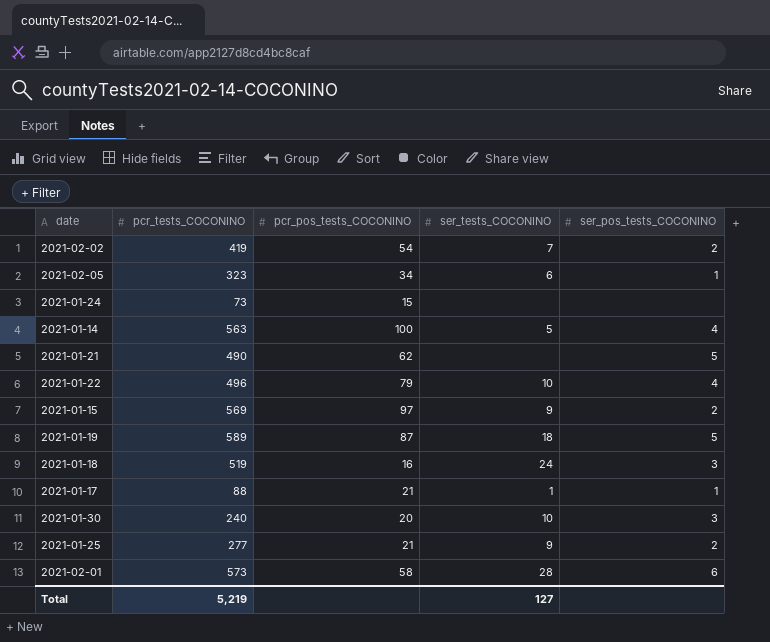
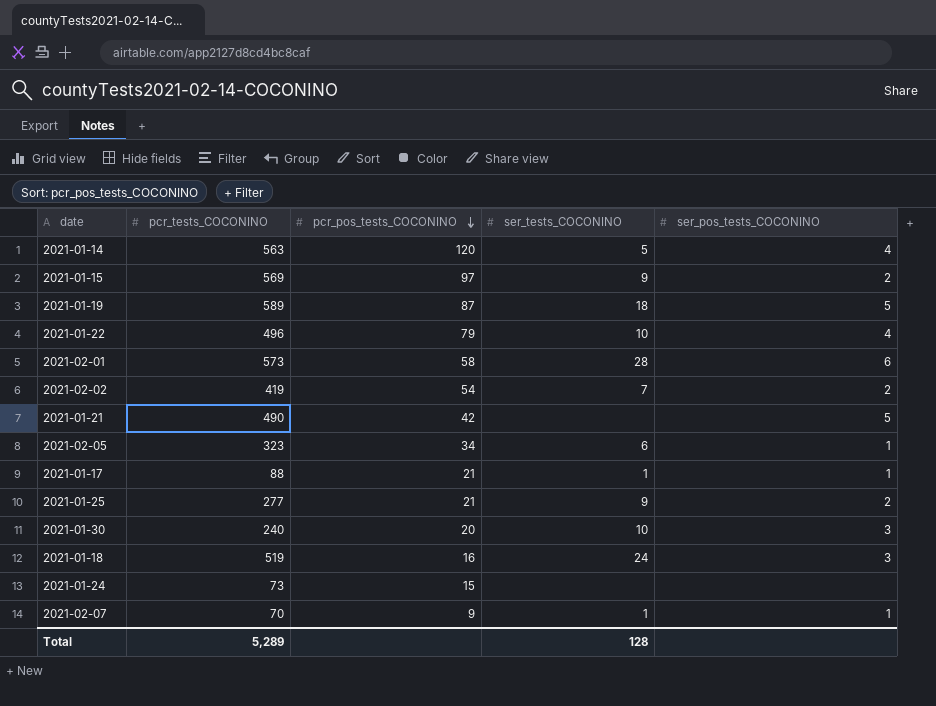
row order: none -> pcr_pos_tests_COCONINO descending
2021-01-14 | pcr_pos_tests_COCONINO: 100 -> 120
2021-01-21 | pcr_pos_tests_COCONINO: 62 -> 42
row 2021-02-07: none -> 70 | 9 | 1 | 1
Total | pcr_tests_COCONINO: 5,219 -> 5,289
Total | ser_tests_COCONINO: 127 -> 128

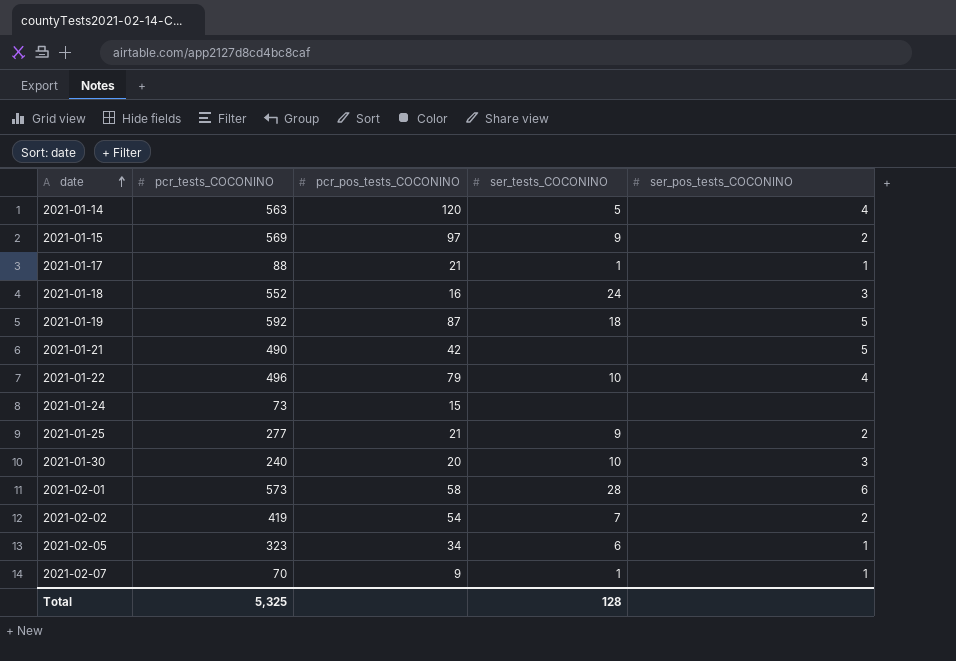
row order: pcr_pos_tests_COCONINO descending -> date ascending
2021-01-18 | pcr_tests_COCONINO: 519 -> 552
2021-01-19 | pcr_tests_COCONINO: 589 -> 592
Total | pcr_tests_COCONINO: 5,289 -> 5,325

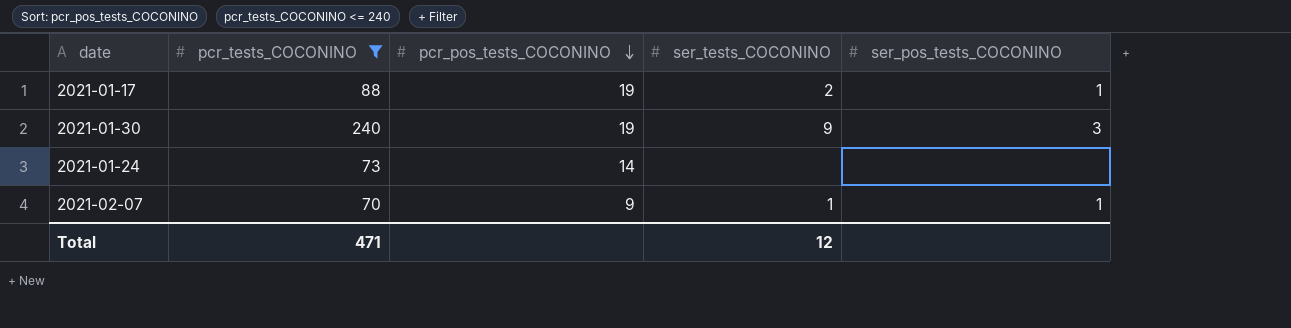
filter: none -> pcr_tests_COCONINO <= 240
row order: date ascending -> pcr_pos_tests_COCONINO descending
2021-01-17 | pcr_pos_tests_COCONINO: 21 -> 19
2021-01-17 | ser_tests_COCONINO: 1 -> 2
2021-01-30 | pcr_pos_tests_COCONINO: 20 -> 19
2021-01-30 | ser_tests_COCONINO: 10 -> 9
2021-01-24 | pcr_pos_tests_COCONINO: 15 -> 14
Total | pcr_tests_COCONINO: 5,325 -> 471
Total | ser_tests_COCONINO: 128 -> 12

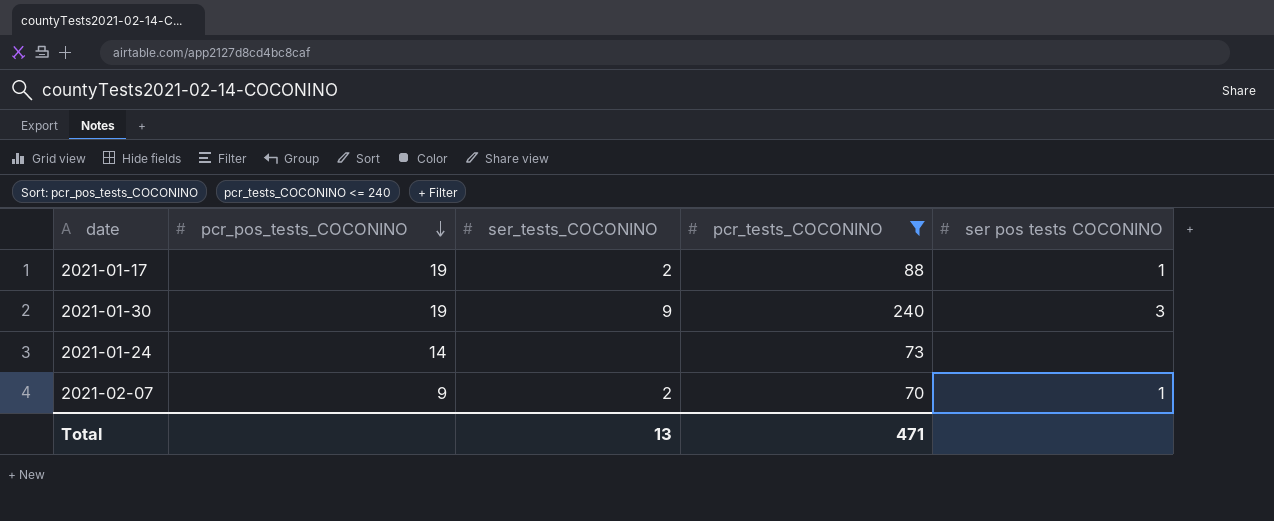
column pcr_tests_COCONINO | position: 2 -> 4
column name: ser_pos_tests_COCONINO -> ser pos tests COCONINO
2021-02-07 | ser_tests_COCONINO: 1 -> 2
Total | ser_tests_COCONINO: 12 -> 13

